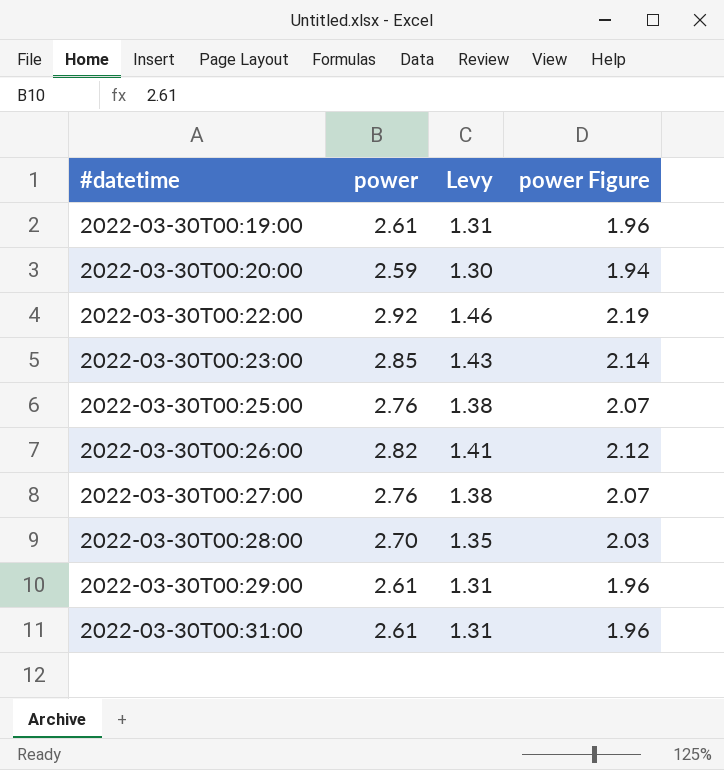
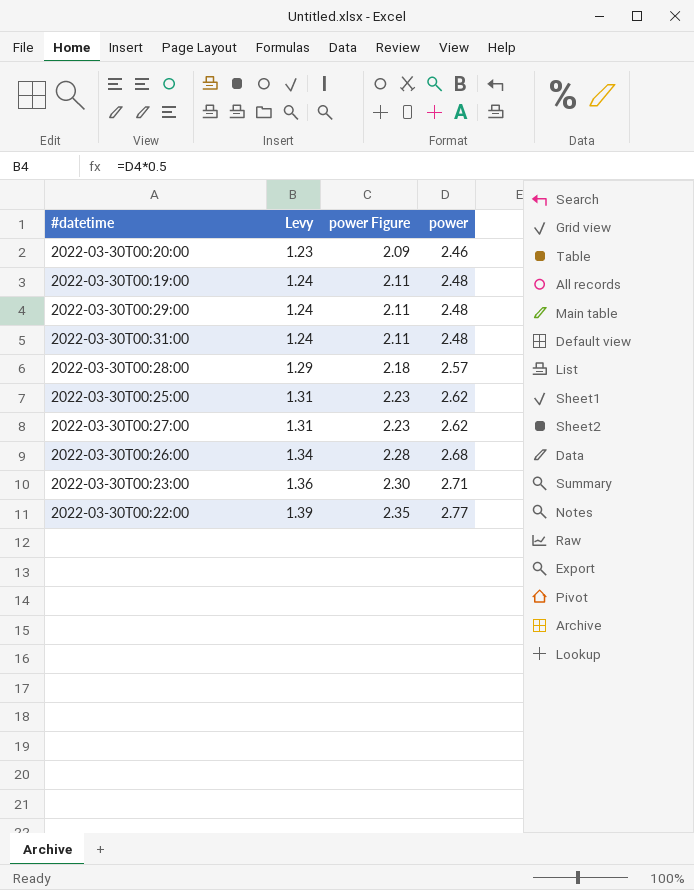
row order: #datetime ascending -> Levy ascending
column power Figure | formula: [power] * 0.75 -> [power] * 0.85
column power | position: 2 -> 4
2022-03-30T00:20:00 | Levy: 1.30 -> 1.23
2022-03-30T00:20:00 | power: 2.59 -> 2.46
2022-03-30T00:19:00 | Levy: 1.31 -> 1.24
2022-03-30T00:19:00 | power: 2.61 -> 2.48
2022-03-30T00:29:00 | Levy: 1.31 -> 1.24
2022-03-30T00:29:00 | power: 2.61 -> 2.48
2022-03-30T00:31:00 | Levy: 1.31 -> 1.24
2022-03-30T00:31:00 | power: 2.61 -> 2.48
2022-03-30T00:28:00 | Levy: 1.35 -> 1.29
2022-03-30T00:28:00 | power: 2.70 -> 2.57
2022-03-30T00:25:00 | Levy: 1.38 -> 1.31
2022-03-30T00:25:00 | power: 2.76 -> 2.62
2022-03-30T00:27:00 | Levy: 1.38 -> 1.31
2022-03-30T00:27:00 | power: 2.76 -> 2.62
2022-03-30T00:26:00 | Levy: 1.41 -> 1.34
2022-03-30T00:26:00 | power: 2.82 -> 2.68
2022-03-30T00:23:00 | Levy: 1.43 -> 1.36
2022-03-30T00:23:00 | power: 2.85 -> 2.71
2022-03-30T00:22:00 | Levy: 1.46 -> 1.39
2022-03-30T00:22:00 | power: 2.92 -> 2.77

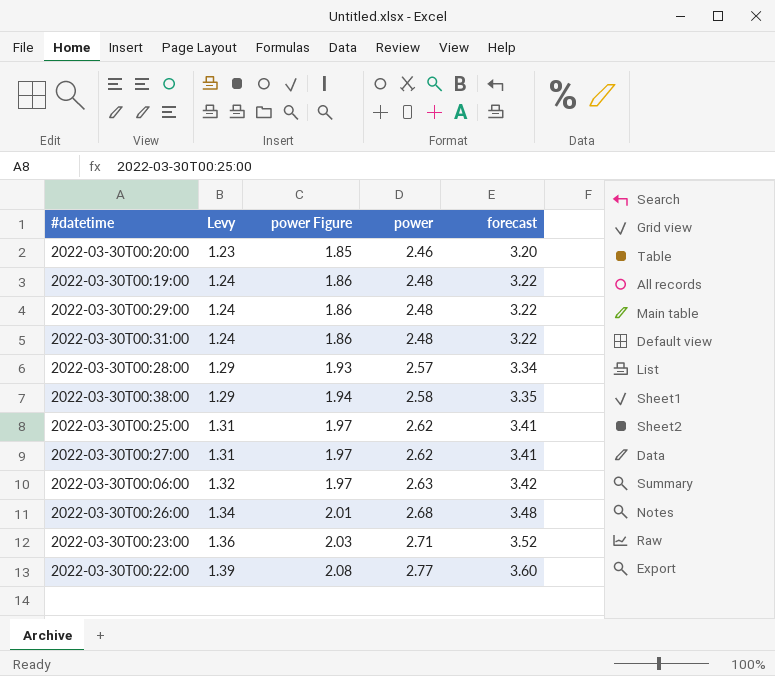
column power Figure | formula: [power] * 0.85 -> [power] * 0.75
column forecast | formula: none -> [power] * 1.3
row 2022-03-30T00:38:00: none -> 1.29 | 1.94 | 2.58 | 3.35
row 2022-03-30T00:06:00: none -> 1.32 | 1.97 | 2.63 | 3.42

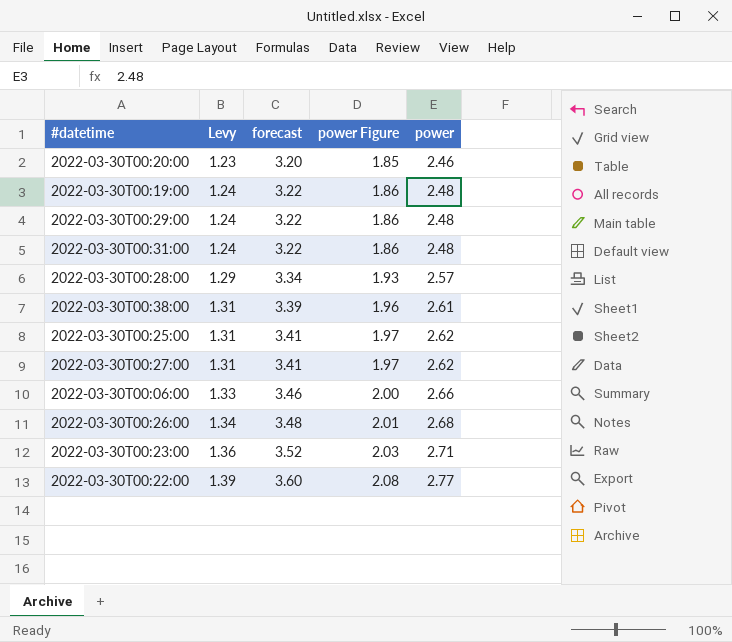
column forecast | position: 5 -> 3
2022-03-30T00:38:00 | Levy: 1.29 -> 1.31
2022-03-30T00:38:00 | forecast: 3.35 -> 3.39
2022-03-30T00:38:00 | power Figure: 1.94 -> 1.96
2022-03-30T00:38:00 | power: 2.58 -> 2.61
2022-03-30T00:06:00 | Levy: 1.32 -> 1.33
2022-03-30T00:06:00 | forecast: 3.42 -> 3.46
2022-03-30T00:06:00 | power Figure: 1.97 -> 2.00
2022-03-30T00:06:00 | power: 2.63 -> 2.66

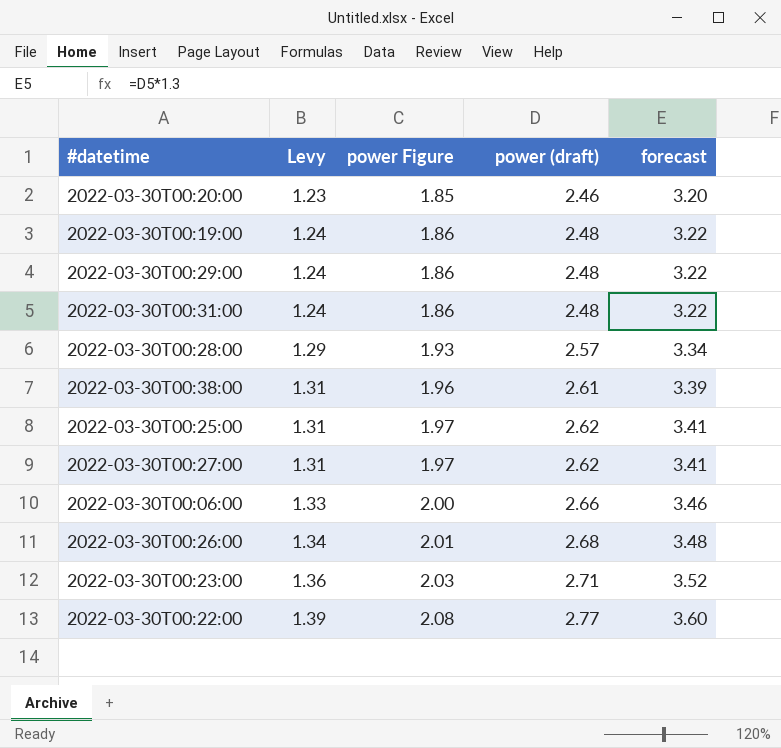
column name: power -> power (draft)
column forecast | position: 3 -> 5

